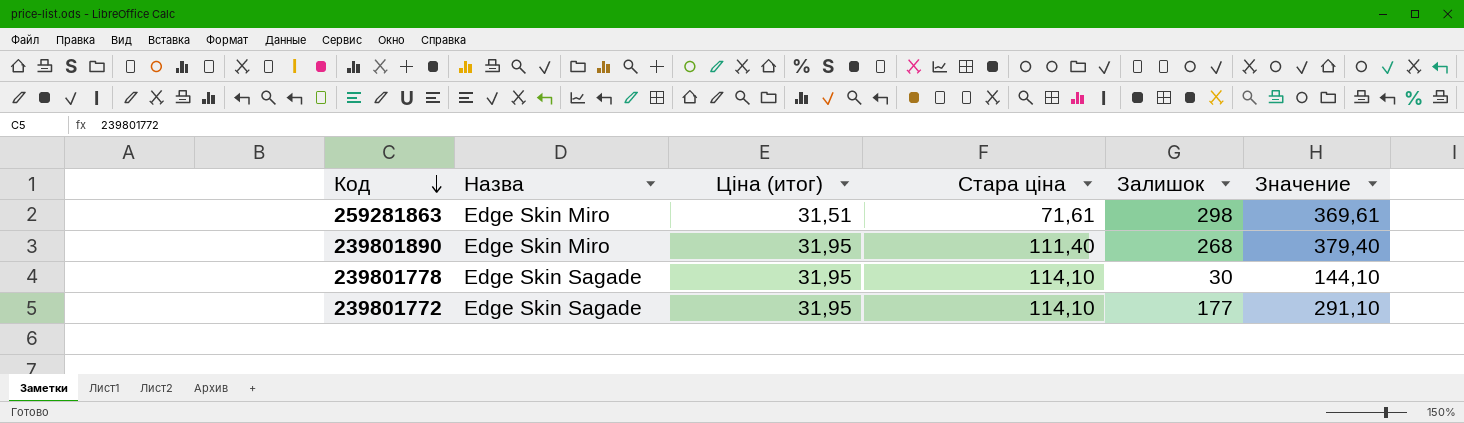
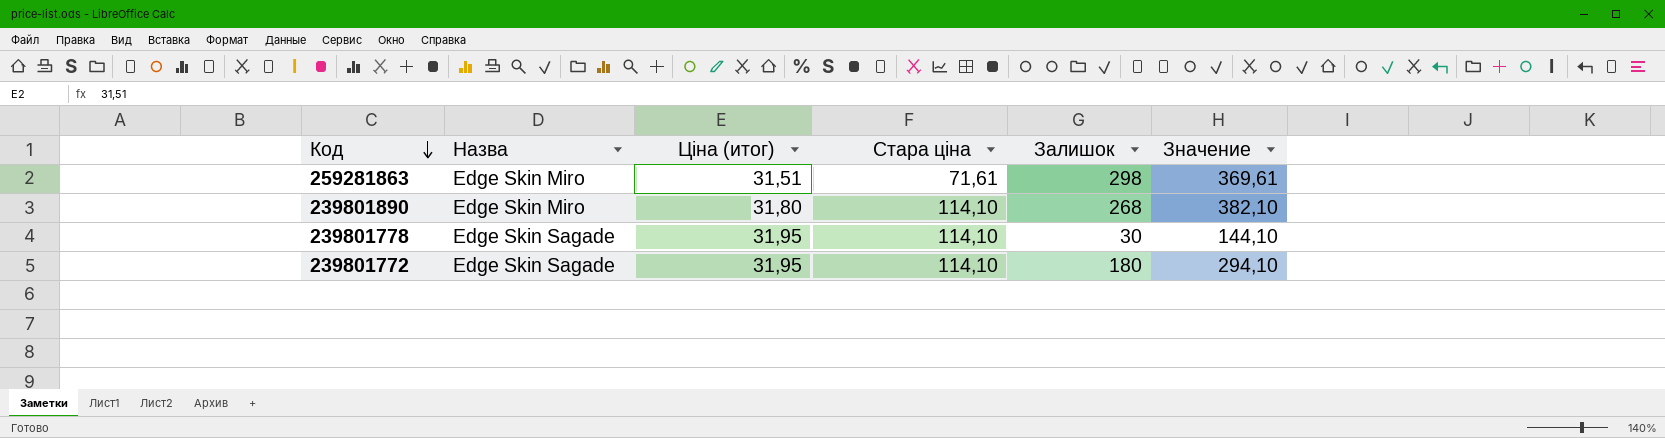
239801890 | Ціна (итог): 31,95 -> 31,80
239801890 | Стара ціна: 111,40 -> 114,10
239801890 | Значение: 379,40 -> 382,10
239801772 | Залишок: 177 -> 180
239801772 | Значение: 291,10 -> 294,10

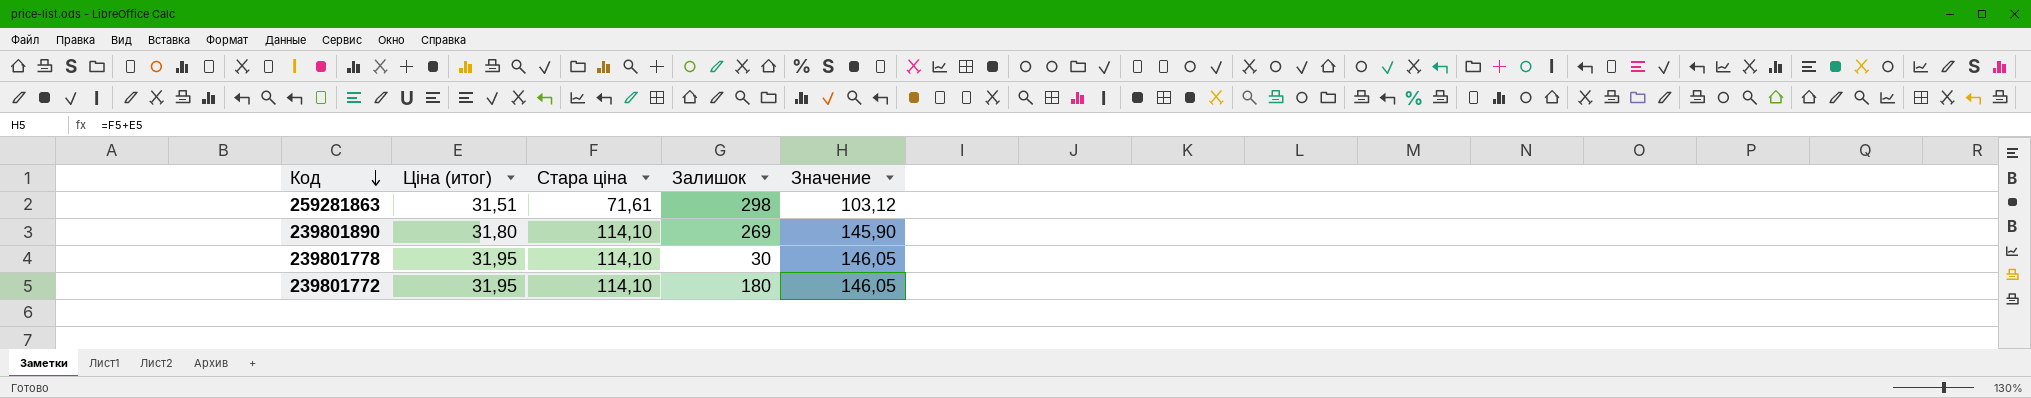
column Назва | position: 2 -> none
column Значение | formula: [Стара ціна] + [Залишок] -> [Ціна (итог)] + [Стара ціна]
239801890 | Залишок: 268 -> 269

